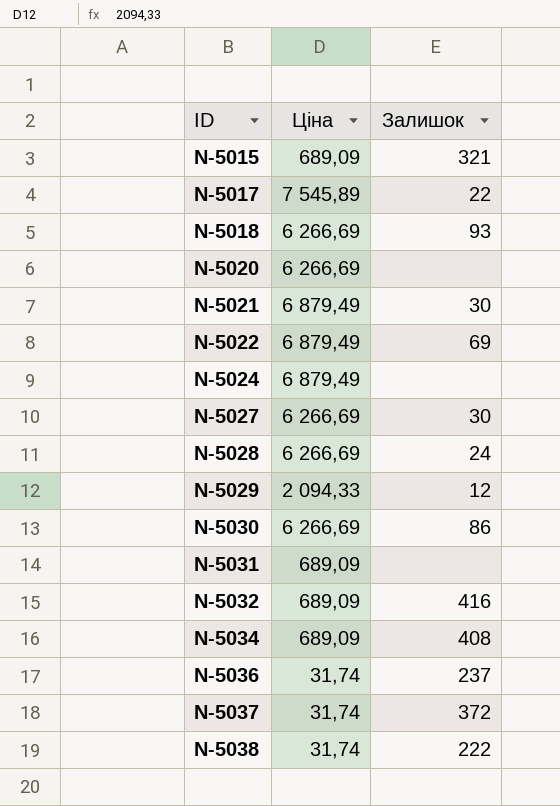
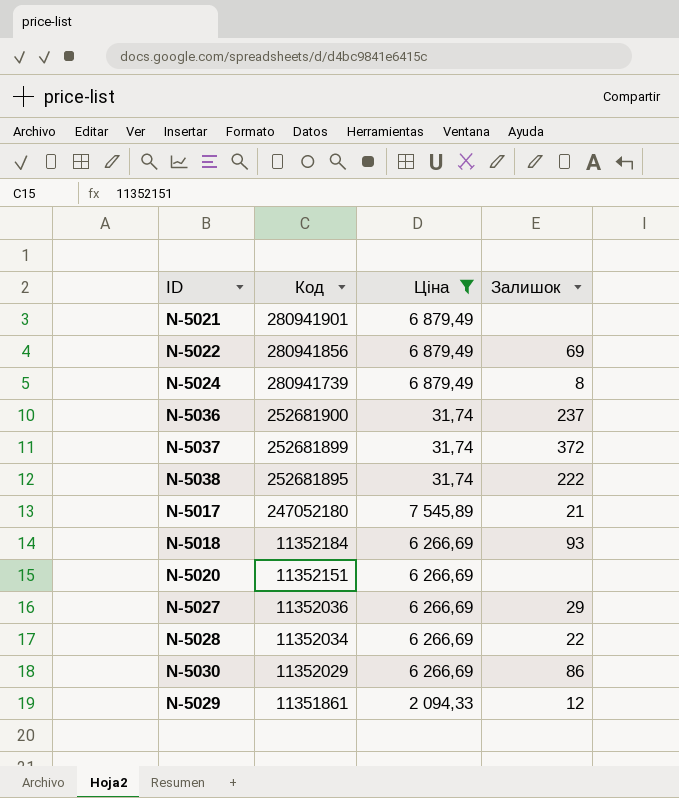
filter: none -> Ціна != 689,09
row order: ID ascending -> Код descending
column Код | position: none -> 2
N-5021 | Залишок: 30 -> none
N-5024 | Залишок: none -> 8
N-5017 | Залишок: 22 -> 21
N-5027 | Залишок: 30 -> 29
N-5028 | Залишок: 24 -> 22

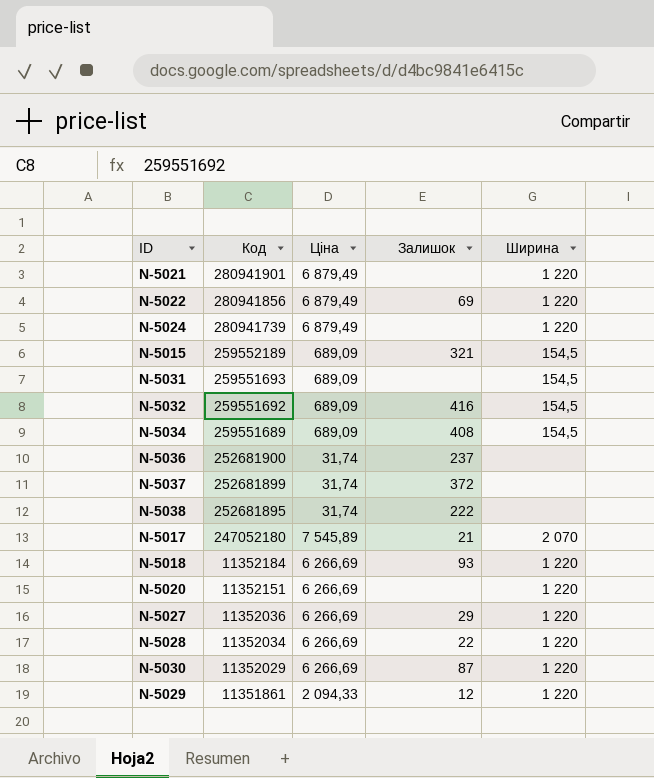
filter: Ціна != 689,09 -> none
column Ширина | position: none -> 5
N-5024 | Залишок: 8 -> none
N-5030 | Залишок: 86 -> 87

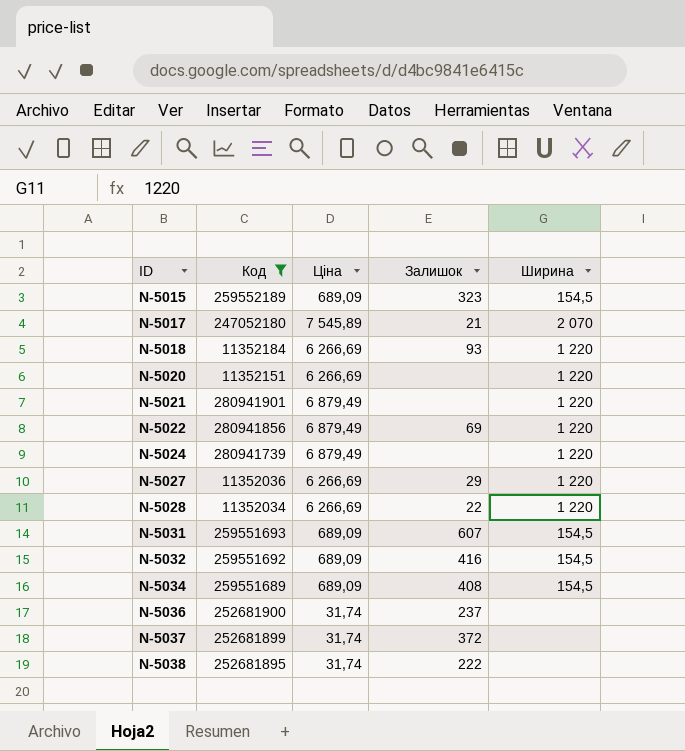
filter: none -> Код >= 11352034
row order: Код descending -> ID ascending
N-5015 | Залишок: 321 -> 323
N-5031 | Залишок: none -> 607

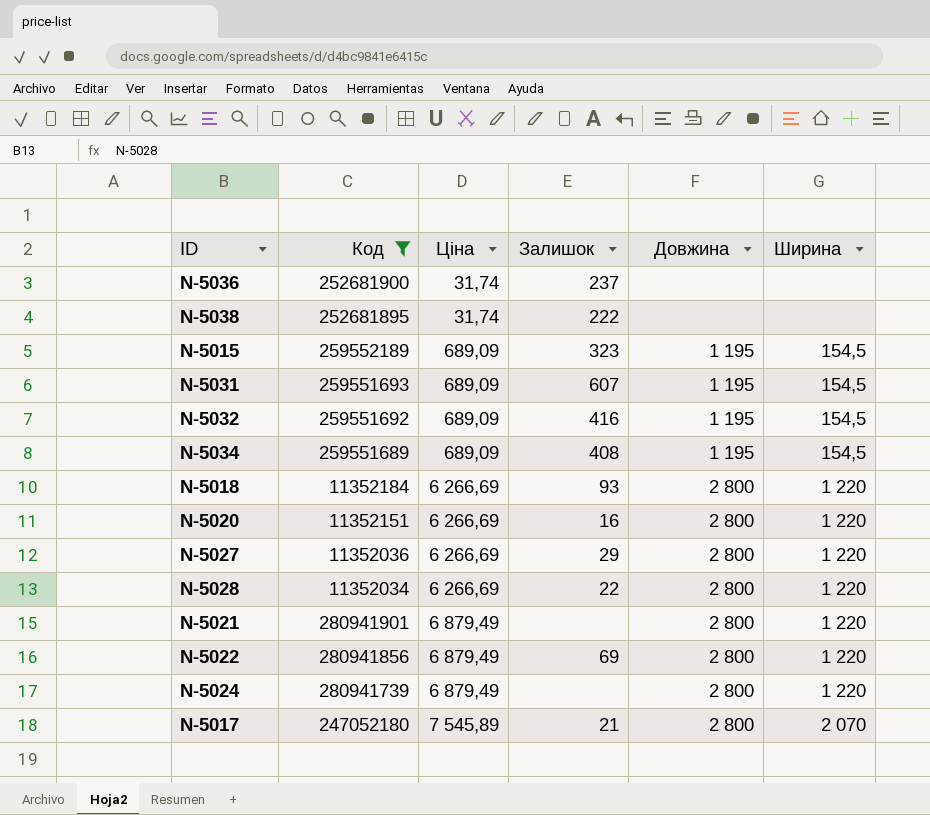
row order: ID ascending -> Ціна ascending
column Довжина | position: none -> 5
row N-5037: 252681899 | 31,74 | 372 | none -> none
N-5020 | Залишок: none -> 16

